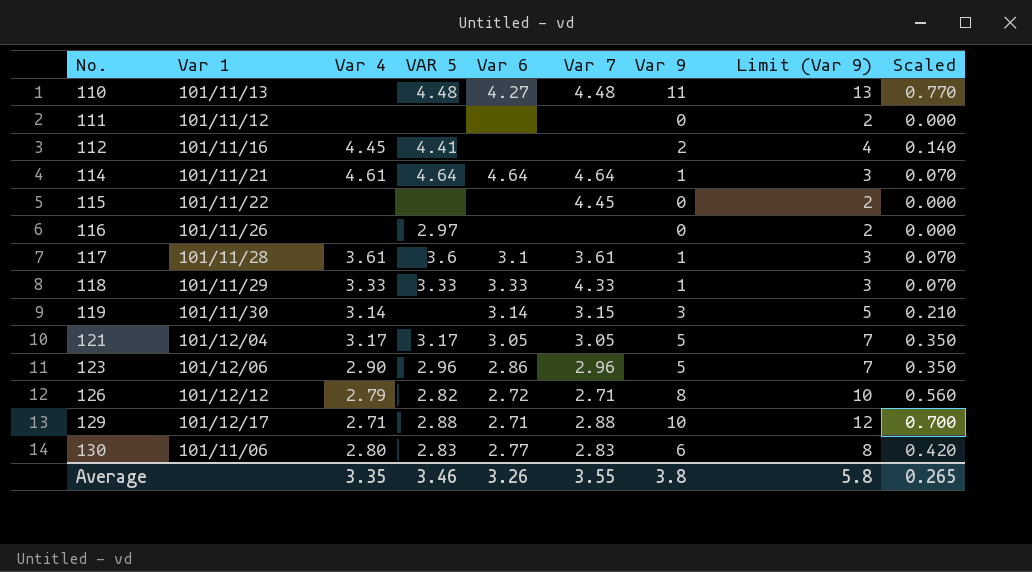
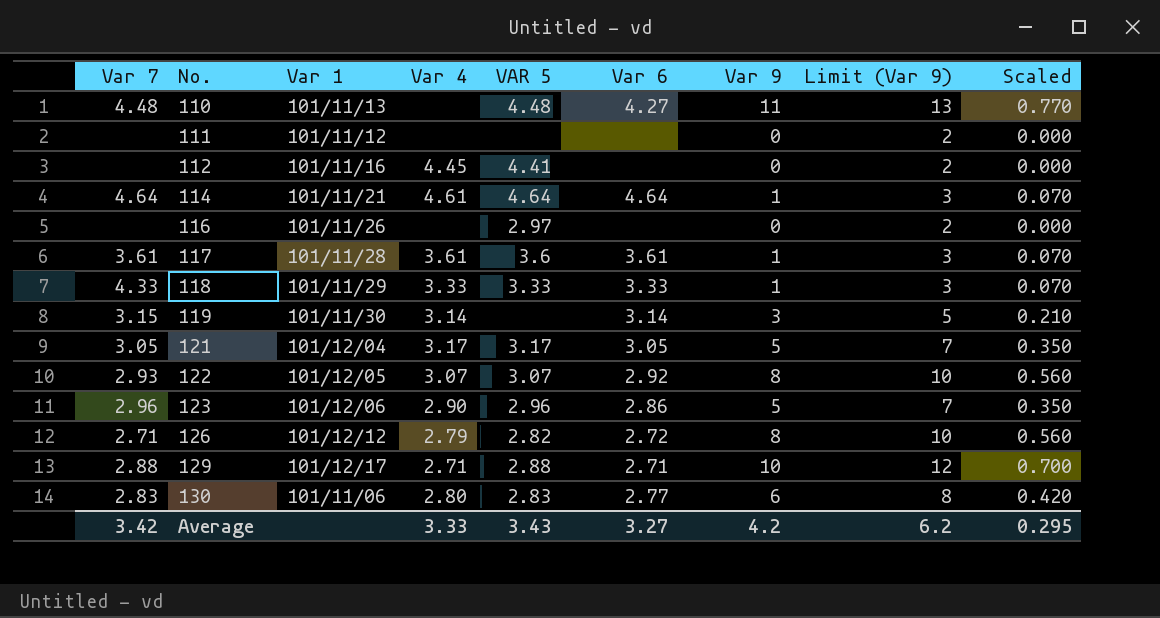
column Var 7 | position: 6 -> 1
row 115: 101/11/22 | none | none | none | 4.45 | 0 | 2 | 0.000 -> none
112 | Var 9: 2 -> 0
112 | Limit (Var 9): 4 -> 2
112 | Scaled: 0.140 -> 0.000
117 | Var 6: 3.1 -> 3.61
row 122: none -> 2.93 | 101/12/05 | 3.07 | 3.07 | 2.92 | 8 | 10 | 0.560
Average | Var 7: 3.55 -> 3.42
Average | Var 4: 3.35 -> 3.33
Average | VAR 5: 3.46 -> 3.43
Average | Var 6: 3.26 -> 3.27
Average | Var 9: 3.8 -> 4.2
Average | Limit (Var 9): 5.8 -> 6.2
Average | Scaled: 0.265 -> 0.295

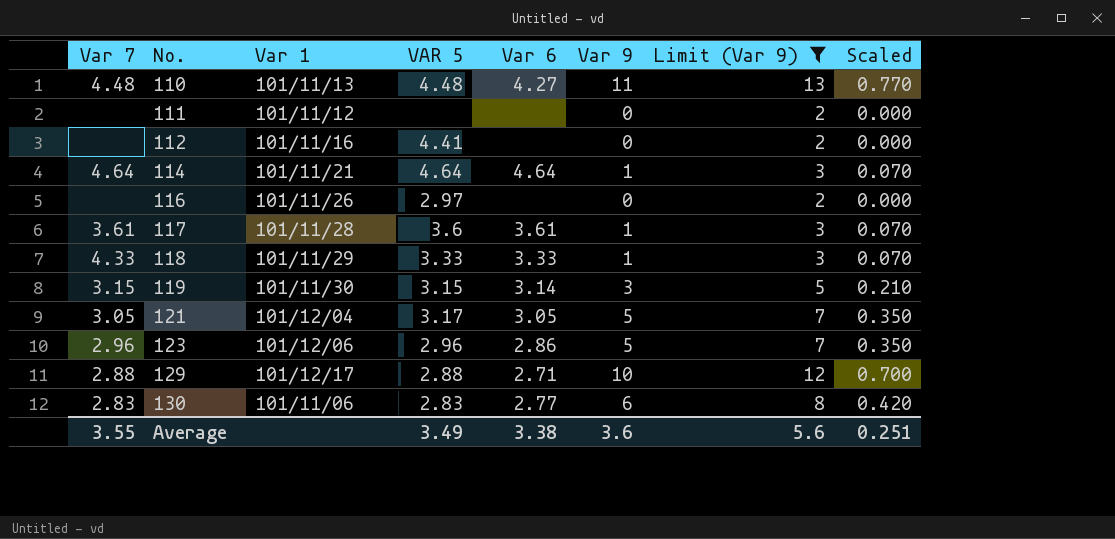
filter: none -> Limit (Var 9) != 10
column Var 4 | position: 4 -> none
119 | VAR 5: none -> 3.15
Average | Var 7: 3.42 -> 3.55
Average | VAR 5: 3.43 -> 3.49
Average | Var 6: 3.27 -> 3.38
Average | Var 9: 4.2 -> 3.6
Average | Limit (Var 9): 6.2 -> 5.6
Average | Scaled: 0.295 -> 0.251

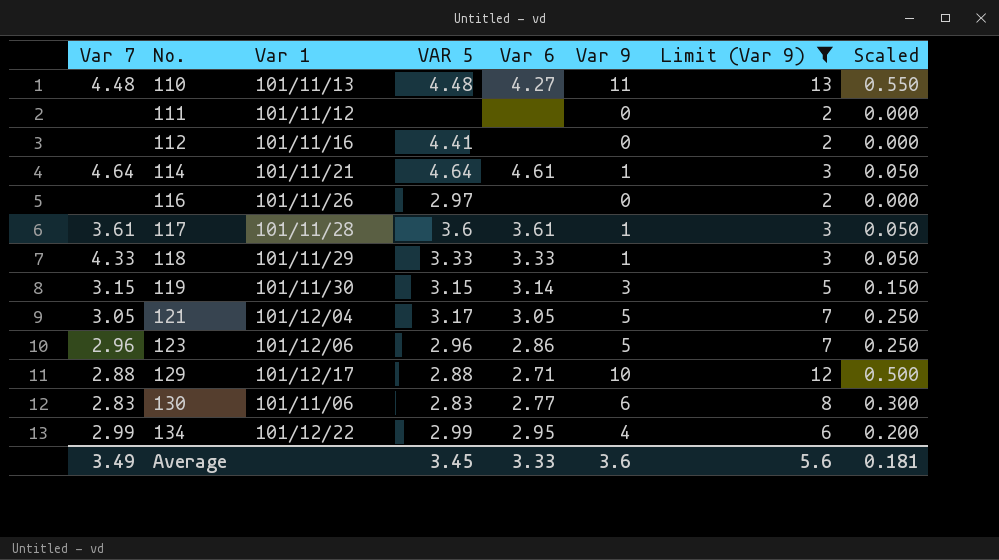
column Scaled | formula: [Var 9] * 0.07 -> [Var 9] * 0.05
114 | Var 6: 4.64 -> 4.61
row 134: none -> 2.99 | 101/12/22 | 2.99 | 2.95 | 4 | 6 | 0.200
Average | Var 7: 3.55 -> 3.49
Average | VAR 5: 3.49 -> 3.45
Average | Var 6: 3.38 -> 3.33
Average | Scaled: 0.251 -> 0.181

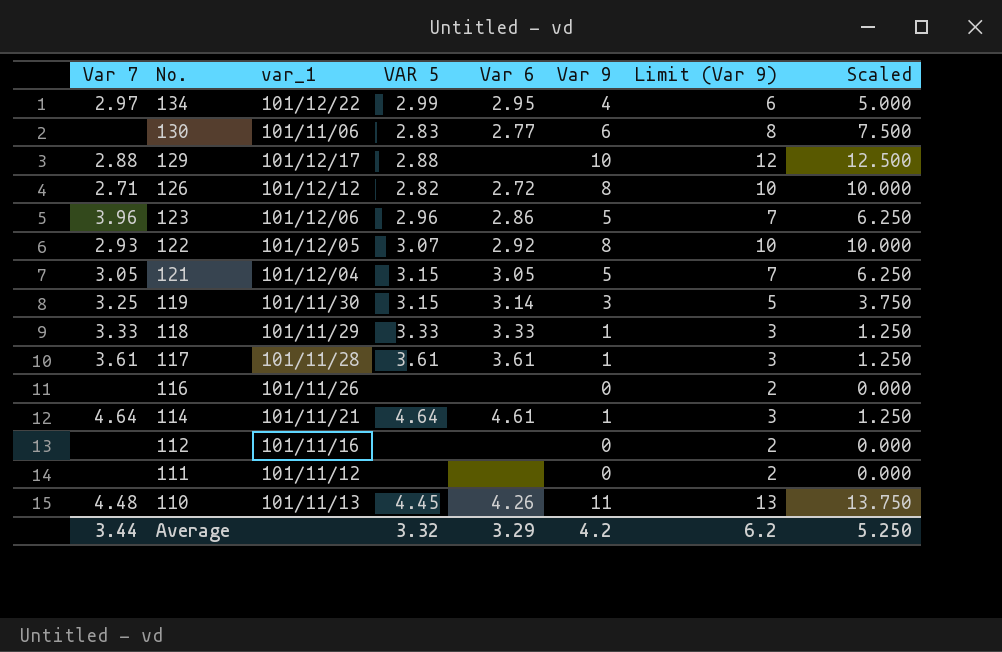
filter: Limit (Var 9) != 10 -> none
row order: No. ascending -> No. descending
column name: Var 1 -> var_1
column Scaled | formula: [Var 9] * 0.05 -> [Var 9] * 1.25
134 | Var 7: 2.99 -> 2.97
130 | Var 7: 2.83 -> none
129 | Var 6: 2.71 -> none
123 | Var 7: 2.96 -> 3.96
121 | VAR 5: 3.17 -> 3.15
119 | Var 7: 3.15 -> 3.25
118 | Var 7: 4.33 -> 3.33
117 | VAR 5: 3.6 -> 3.61
116 | VAR 5: 2.97 -> none
112 | VAR 5: 4.41 -> none
110 | VAR 5: 4.48 -> 4.45
110 | Var 6: 4.27 -> 4.26
Average | Var 7: 3.49 -> 3.44
Average | VAR 5: 3.45 -> 3.32
Average | Var 6: 3.33 -> 3.29
Average | Var 9: 3.6 -> 4.2
Average | Limit (Var 9): 5.6 -> 6.2
Average | Scaled: 0.181 -> 5.250

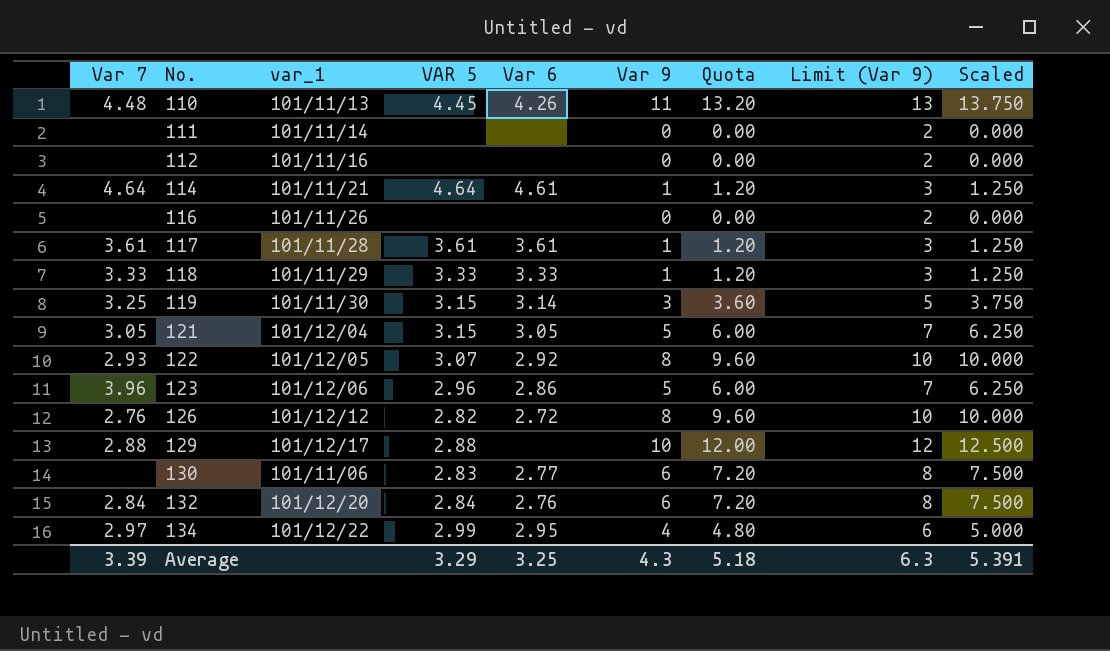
row order: No. descending -> No. ascending
column Quota | formula: none -> [Var 9] * 1.2
111 | var_1: 101/11/12 -> 101/11/14
126 | Var 7: 2.71 -> 2.76
row 132: none -> 2.84 | 101/12/20 | 2.84 | 2.76 | 6 | 7.20 | 8 | 7.500
Average | Var 7: 3.44 -> 3.39
Average | VAR 5: 3.32 -> 3.29
Average | Var 6: 3.29 -> 3.25
Average | Var 9: 4.2 -> 4.3
Average | Limit (Var 9): 6.2 -> 6.3
Average | Scaled: 5.250 -> 5.391

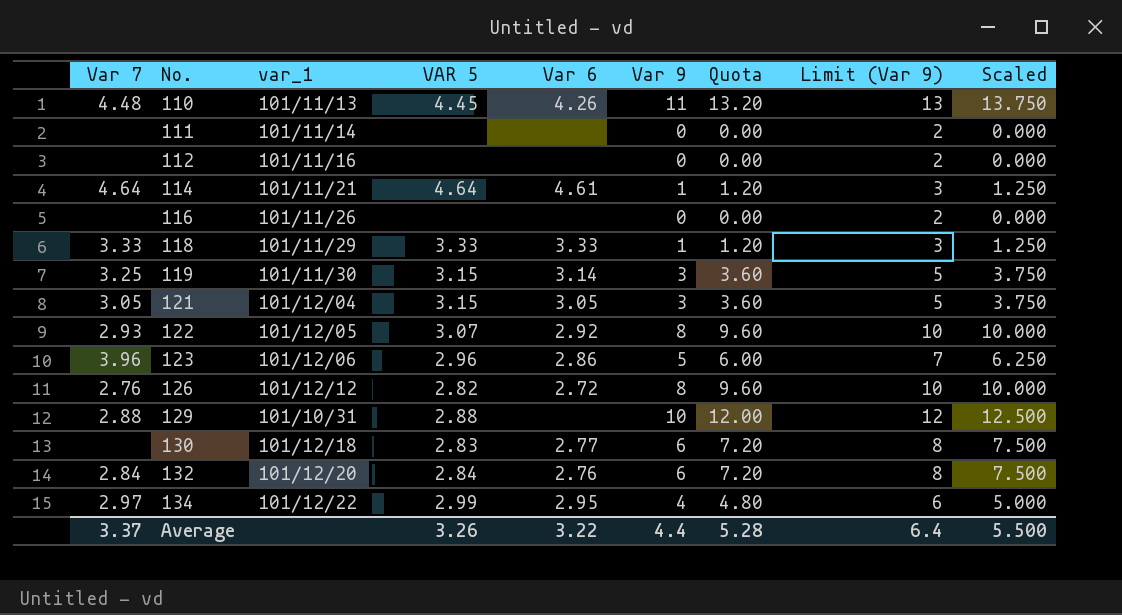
row 117: 3.61 | 101/11/28 | 3.61 | 3.61 | 1 | 1.20 | 3 | 1.250 -> none
121 | Var 9: 5 -> 3
121 | Quota: 6.00 -> 3.60
121 | Limit (Var 9): 7 -> 5
121 | Scaled: 6.250 -> 3.750
129 | var_1: 101/12/17 -> 101/10/31
130 | var_1: 101/11/06 -> 101/12/18
Average | Var 7: 3.39 -> 3.37
Average | VAR 5: 3.29 -> 3.26
Average | Var 6: 3.25 -> 3.22
Average | Var 9: 4.3 -> 4.4
Average | Quota: 5.18 -> 5.28
Average | Limit (Var 9): 6.3 -> 6.4
Average | Scaled: 5.391 -> 5.500

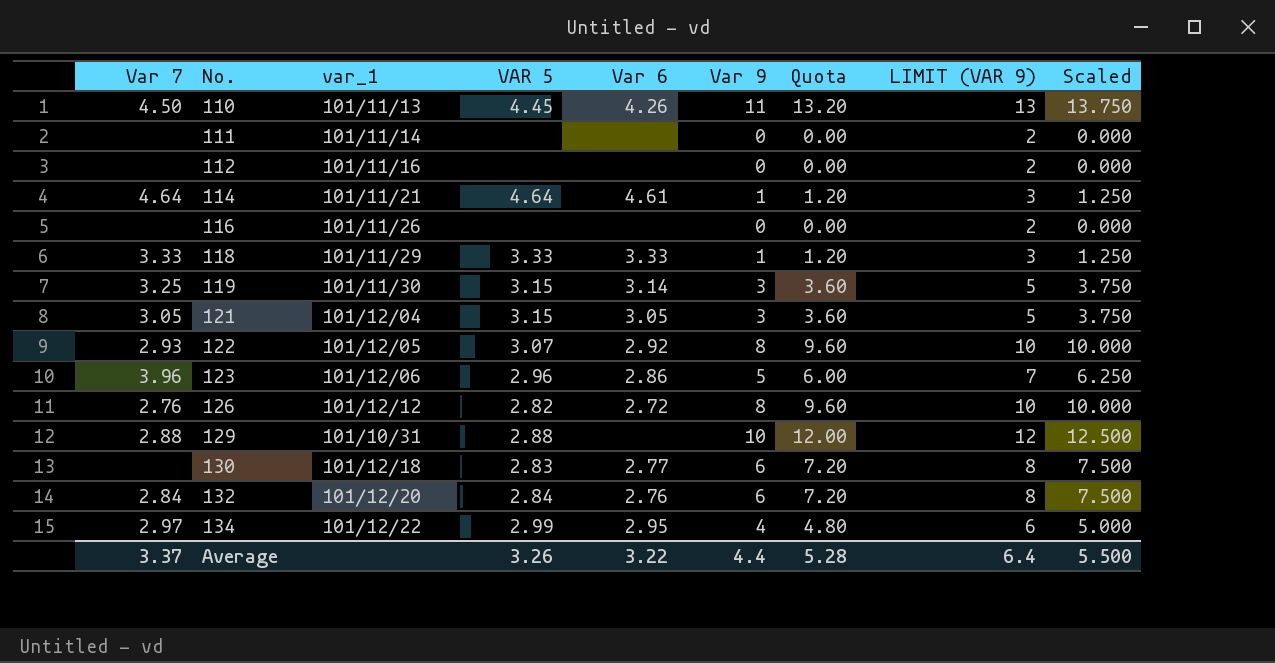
column name: Limit (Var 9) -> LIMIT (VAR 9)
110 | Var 7: 4.48 -> 4.50

